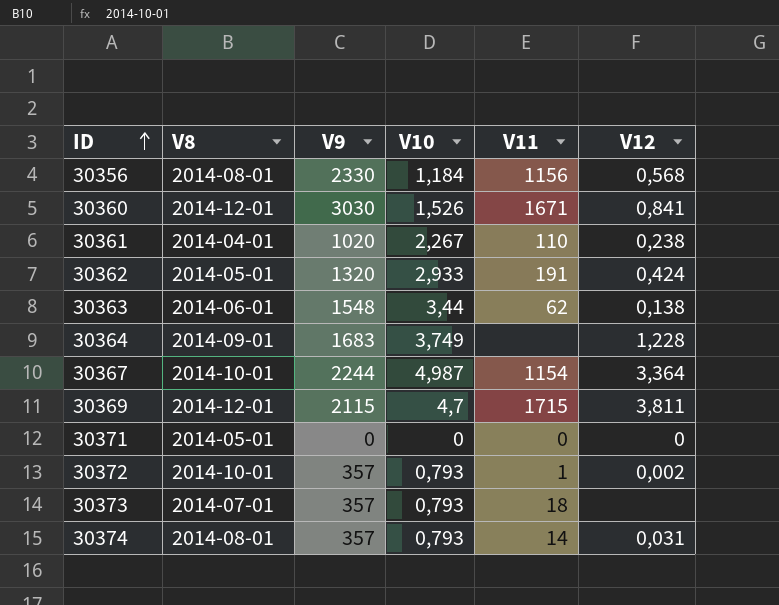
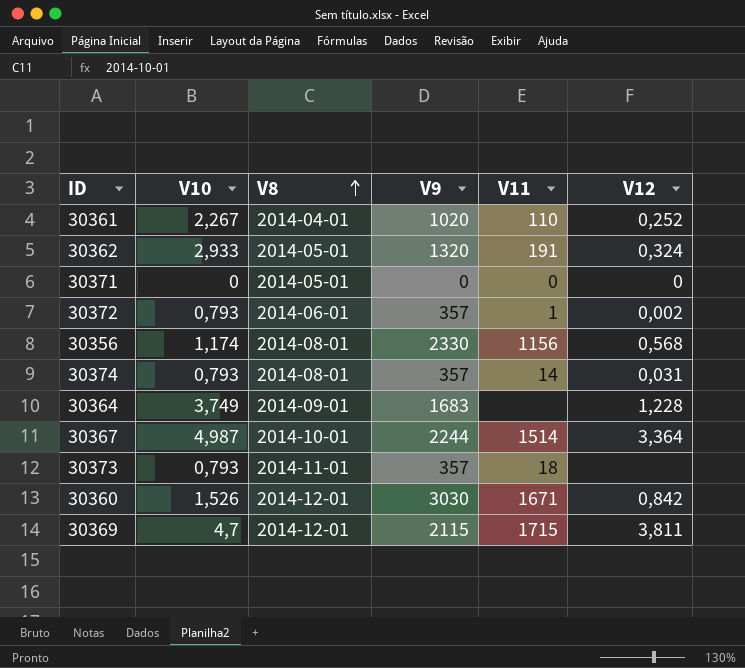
row order: ID ascending -> V8 ascending
column V10 | position: 4 -> 2
row 30363: 2014-06-01 | 1548 | 3,44 | 62 | 0,138 -> none
30361 | V12: 0,238 -> 0,252
30362 | V12: 0,424 -> 0,324
30372 | V8: 2014-10-01 -> 2014-06-01
30356 | V10: 1,184 -> 1,174
30367 | V11: 1154 -> 1514
30373 | V8: 2014-07-01 -> 2014-11-01
30360 | V12: 0,841 -> 0,842

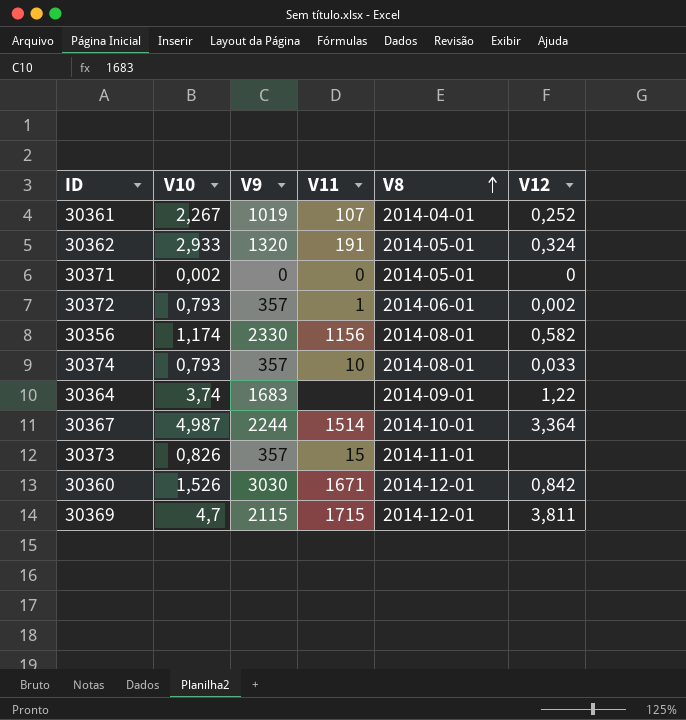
column V8 | position: 3 -> 5
30361 | V9: 1020 -> 1019
30361 | V11: 110 -> 107
30371 | V10: 0 -> 0,002
30356 | V12: 0,568 -> 0,582
30374 | V11: 14 -> 10
30374 | V12: 0,031 -> 0,033
30364 | V10: 3,749 -> 3,74
30364 | V12: 1,228 -> 1,22
30373 | V10: 0,793 -> 0,826
30373 | V11: 18 -> 15

